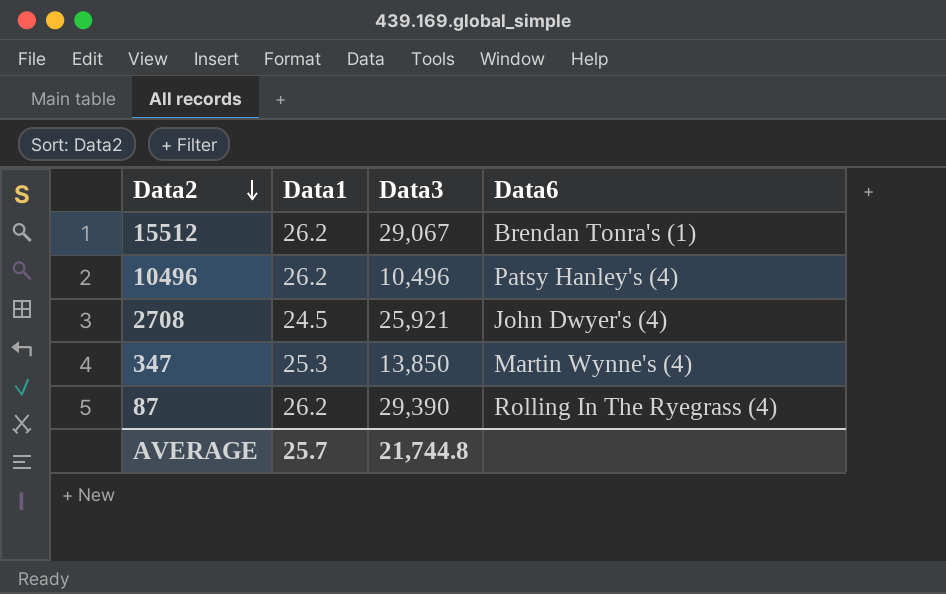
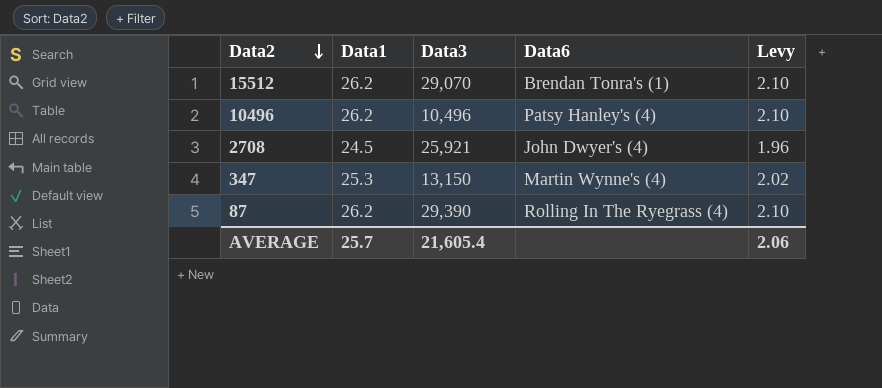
column Levy | formula: none -> [Data1] * 0.08
15512 | Data3: 29,067 -> 29,070
347 | Data3: 13,850 -> 13,150
AVERAGE | Data3: 21,744.8 -> 21,605.4

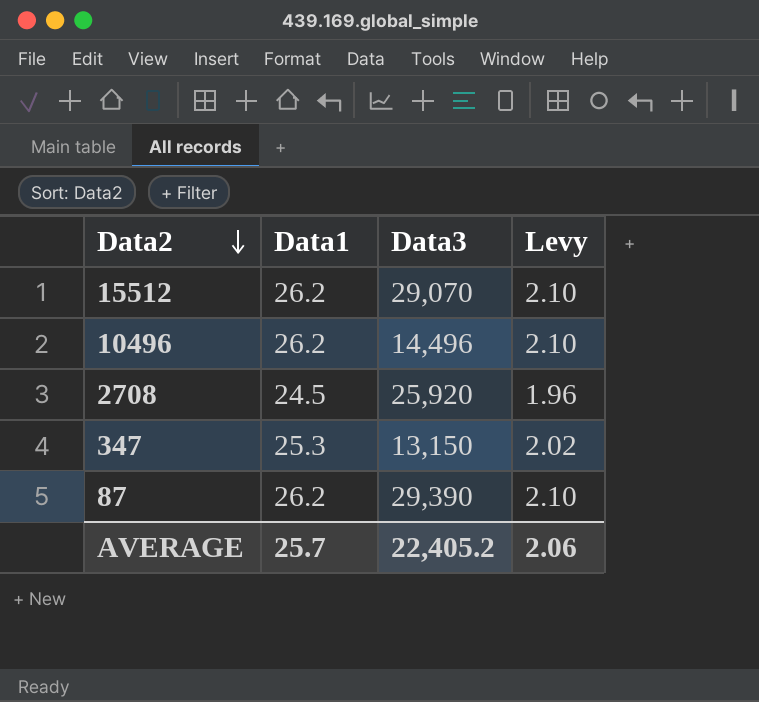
column Data6 | position: 4 -> none
10496 | Data3: 10,496 -> 14,496
2708 | Data3: 25,921 -> 25,920
AVERAGE | Data3: 21,605.4 -> 22,405.2

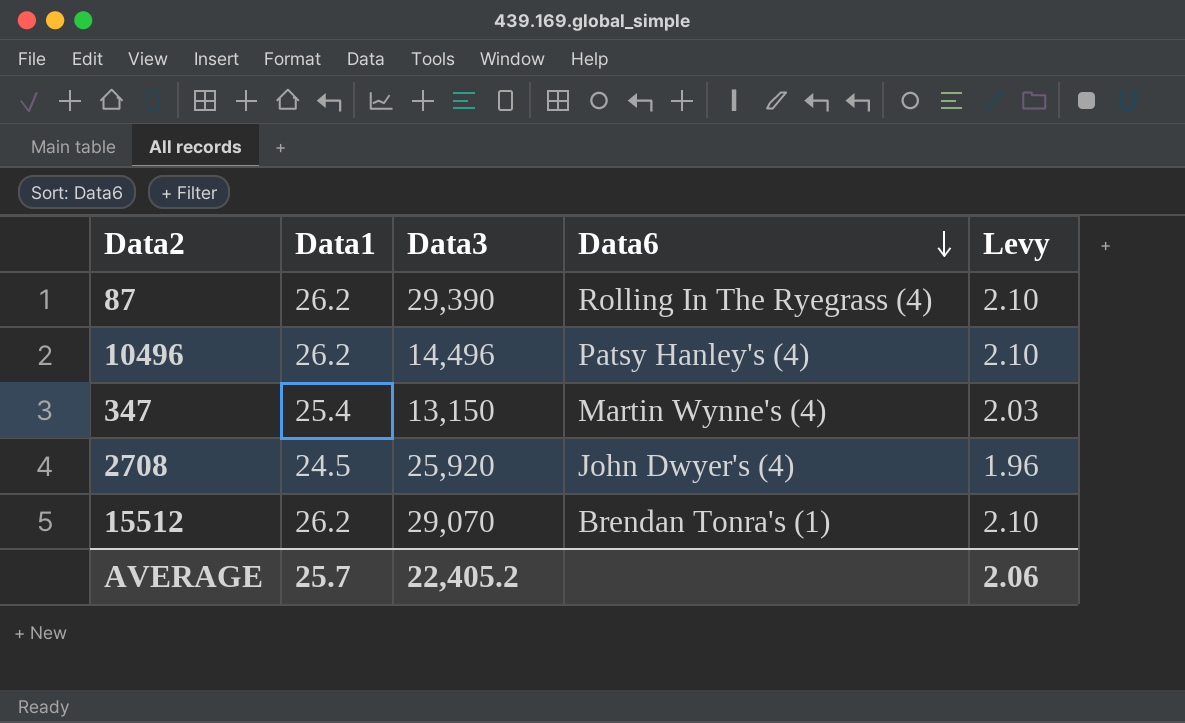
row order: Data2 descending -> Data6 descending
column Data6 | position: none -> 4
347 | Data1: 25.3 -> 25.4
347 | Levy: 2.02 -> 2.03

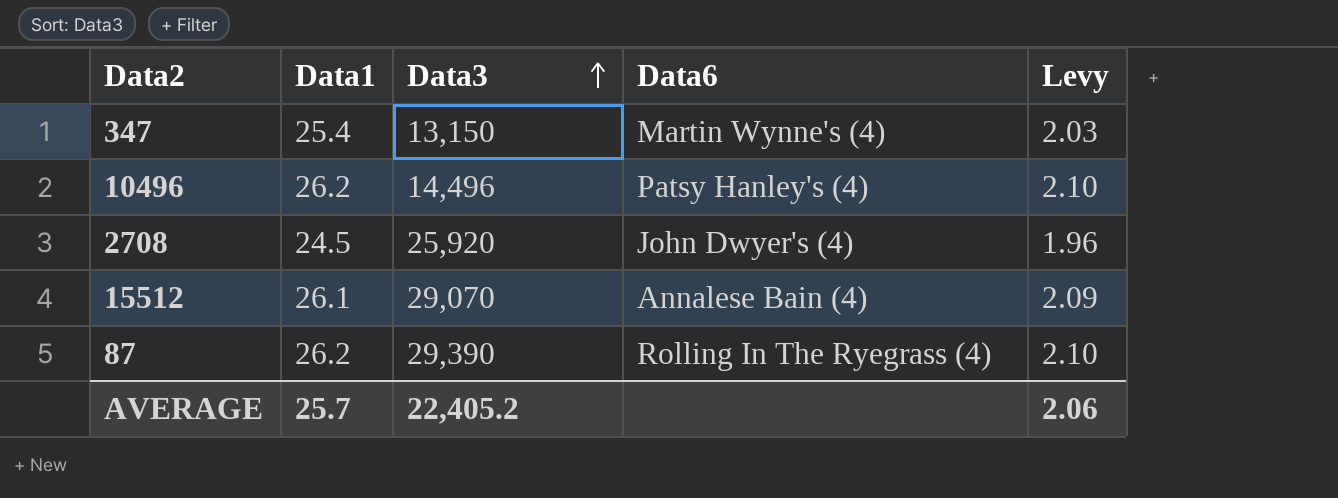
row order: Data6 descending -> Data3 ascending
15512 | Data1: 26.2 -> 26.1
15512 | Data6: Brendan Tonra's (1) -> Annalese Bain (4)
15512 | Levy: 2.10 -> 2.09

